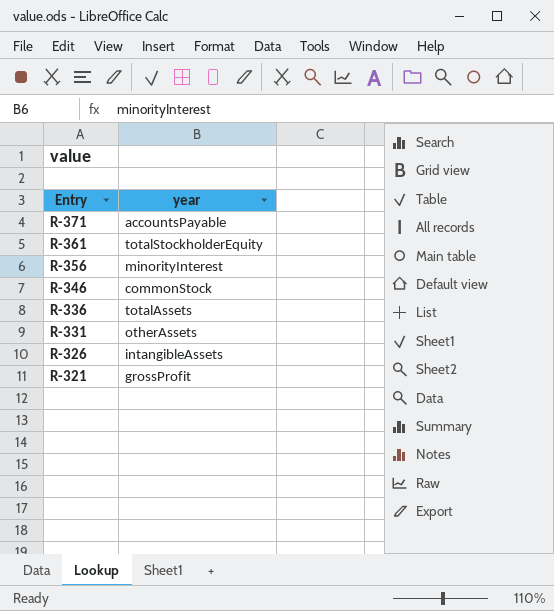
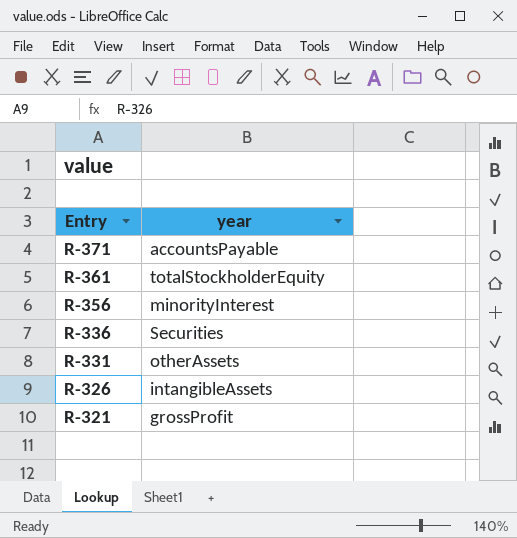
row R-346: commonStock -> none
R-336 | year: totalAssets -> Securities

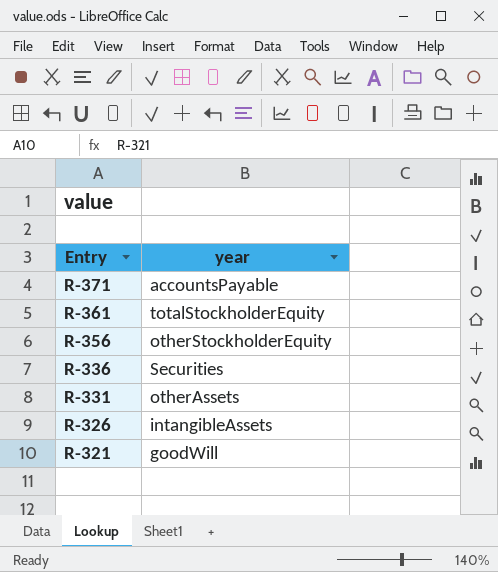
R-356 | year: minorityInterest -> otherStockholderEquity
R-321 | year: grossProfit -> goodWill

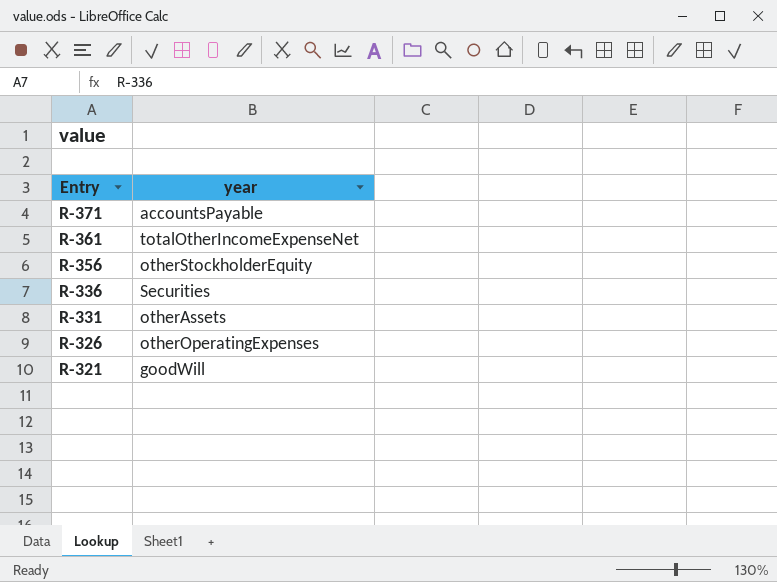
R-361 | year: totalStockholderEquity -> totalOtherIncomeExpenseNet
R-326 | year: intangibleAssets -> otherOperatingExpenses

